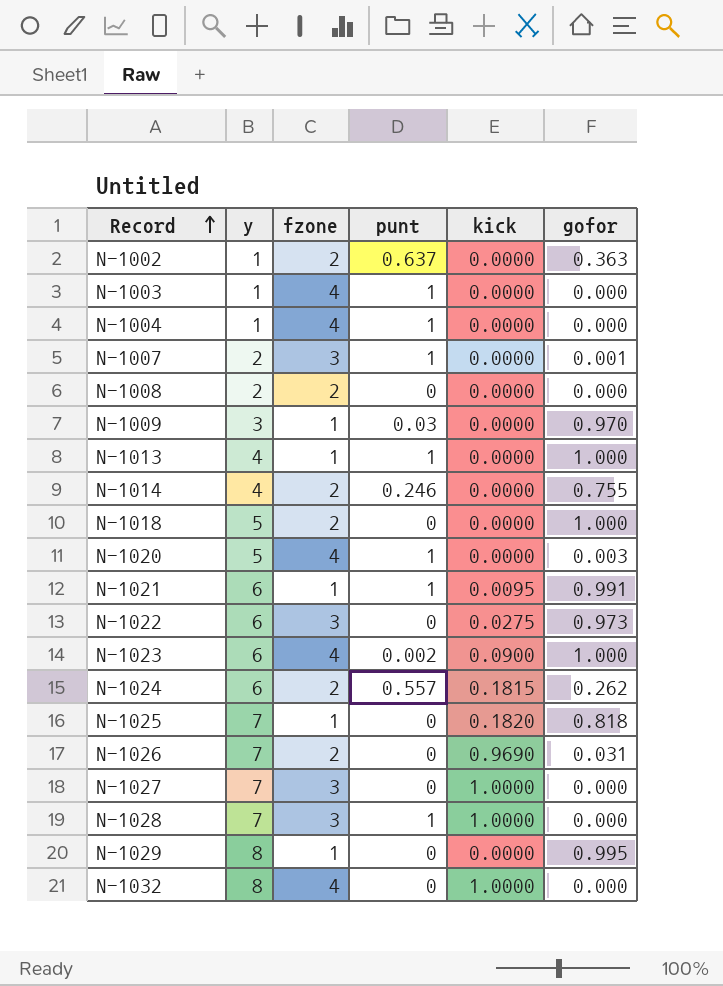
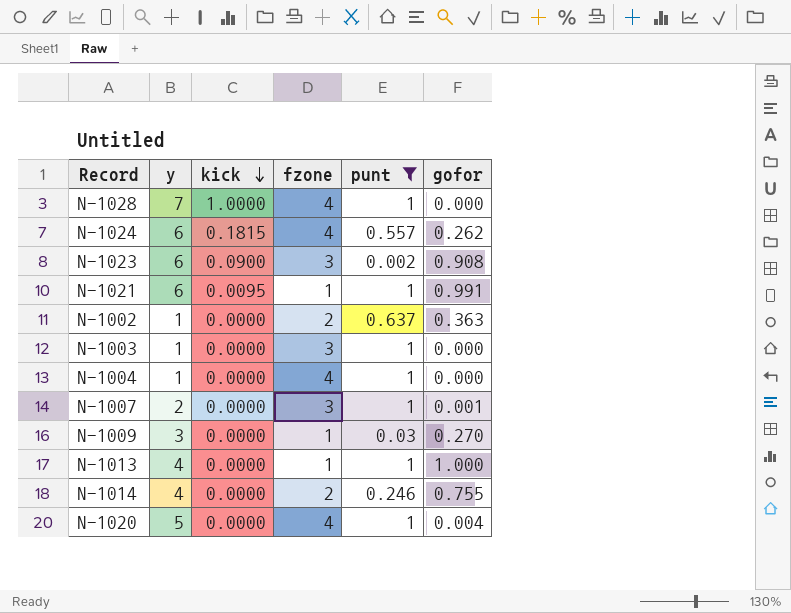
filter: none -> punt != 0
row order: Record ascending -> kick descending
column kick | position: 5 -> 3
N-1028 | fzone: 3 -> 4
N-1024 | fzone: 2 -> 4
N-1023 | fzone: 4 -> 3
N-1023 | gofor: 1.000 -> 0.908
N-1003 | fzone: 4 -> 3
N-1009 | gofor: 0.970 -> 0.270
N-1020 | gofor: 0.003 -> 0.004

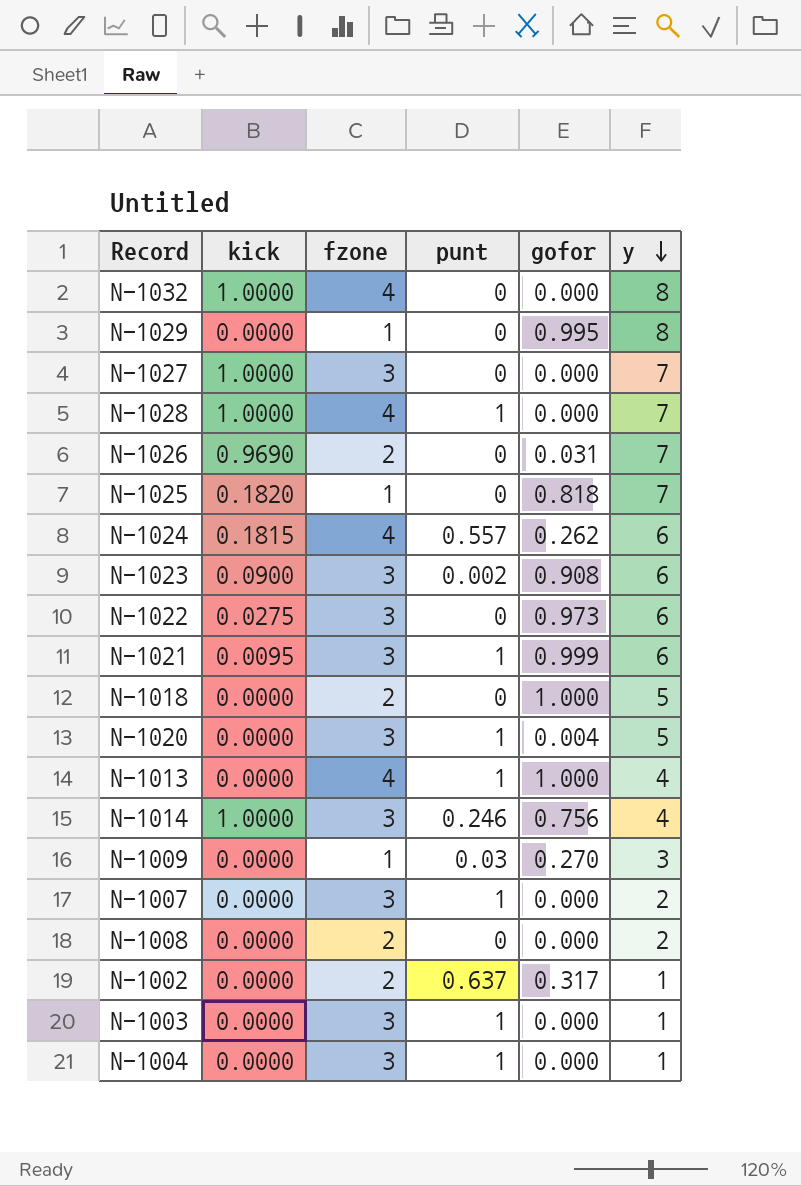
filter: punt != 0 -> none
row order: kick descending -> y descending
column y | position: 2 -> 6
N-1021 | fzone: 1 -> 3
N-1021 | gofor: 0.991 -> 0.999
N-1020 | fzone: 4 -> 3
N-1013 | fzone: 1 -> 4
N-1014 | kick: 0.0000 -> 1.0000
N-1014 | fzone: 2 -> 3
N-1014 | gofor: 0.755 -> 0.756
N-1007 | gofor: 0.001 -> 0.000
N-1002 | gofor: 0.363 -> 0.317
N-1004 | fzone: 4 -> 3

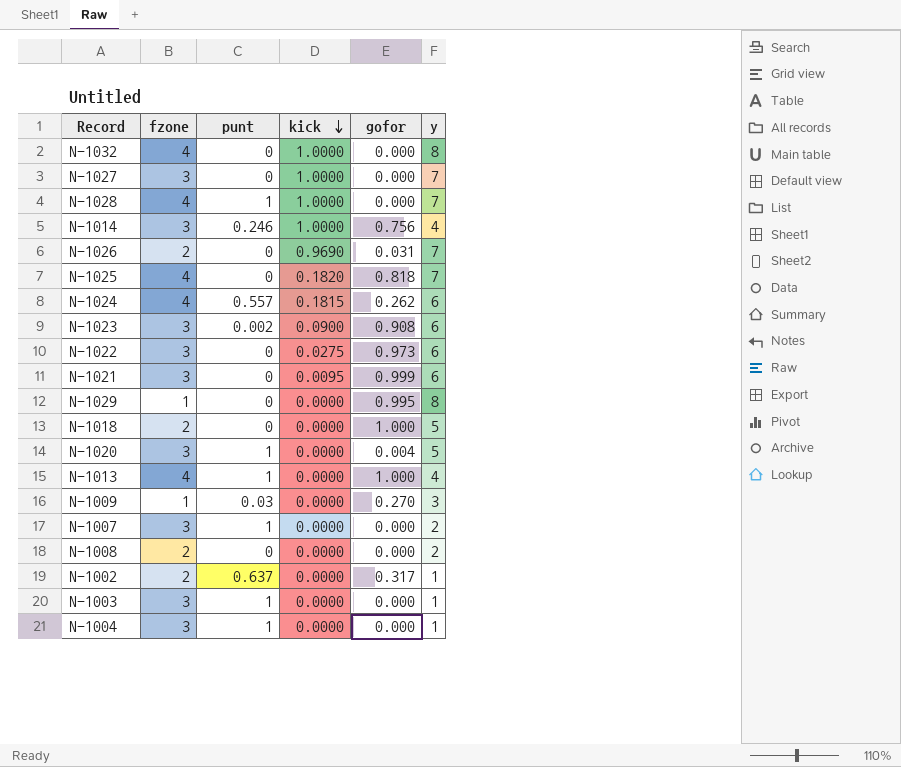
row order: y descending -> kick descending
column kick | position: 2 -> 4
N-1025 | fzone: 1 -> 4
N-1021 | punt: 1 -> 0

